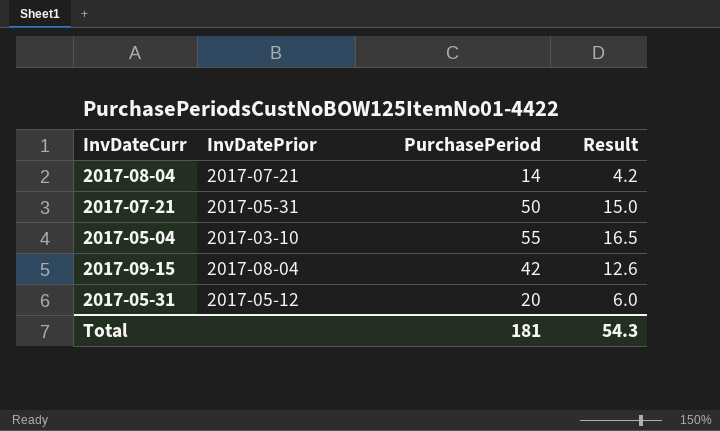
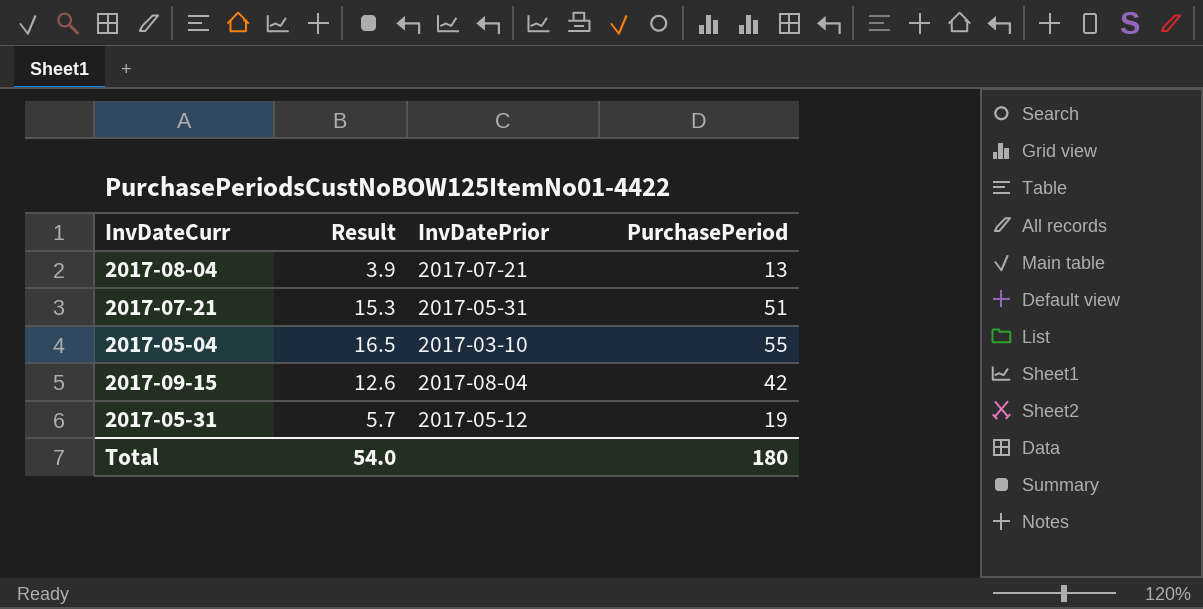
column Result | position: 4 -> 2
2017-08-04 | Result: 4.2 -> 3.9
2017-08-04 | PurchasePeriod: 14 -> 13
2017-07-21 | Result: 15.0 -> 15.3
2017-07-21 | PurchasePeriod: 50 -> 51
2017-05-31 | Result: 6.0 -> 5.7
2017-05-31 | PurchasePeriod: 20 -> 19
Total | Result: 54.3 -> 54.0
Total | PurchasePeriod: 181 -> 180

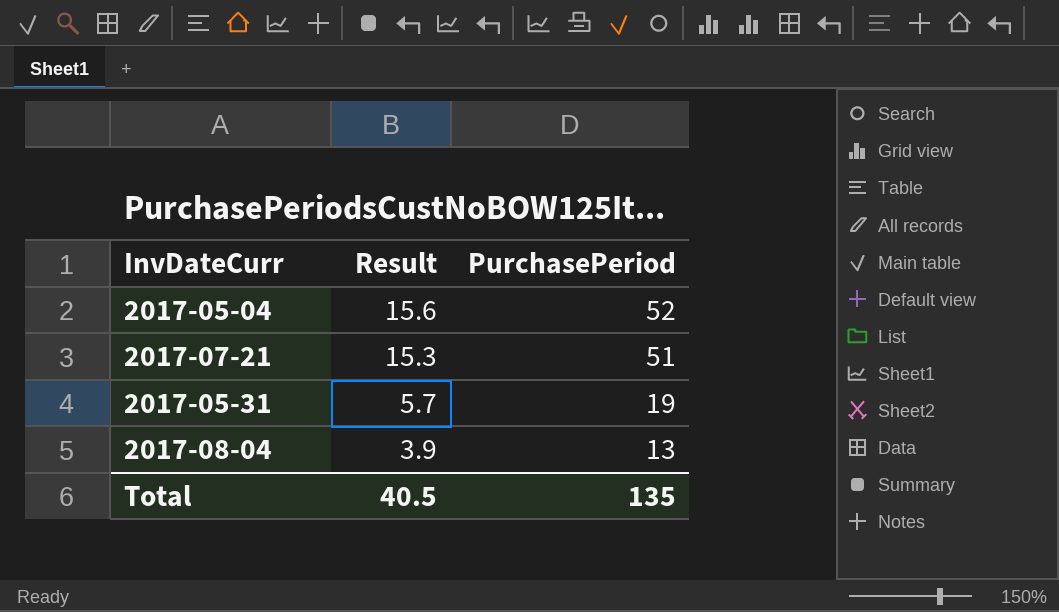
row order: none -> Result descending
column InvDatePrior | position: 3 -> none
row 2017-09-15: 12.6 | 2017-08-04 | 42 -> none
2017-05-04 | Result: 16.5 -> 15.6
2017-05-04 | PurchasePeriod: 55 -> 52
Total | Result: 54.0 -> 40.5
Total | PurchasePeriod: 180 -> 135

